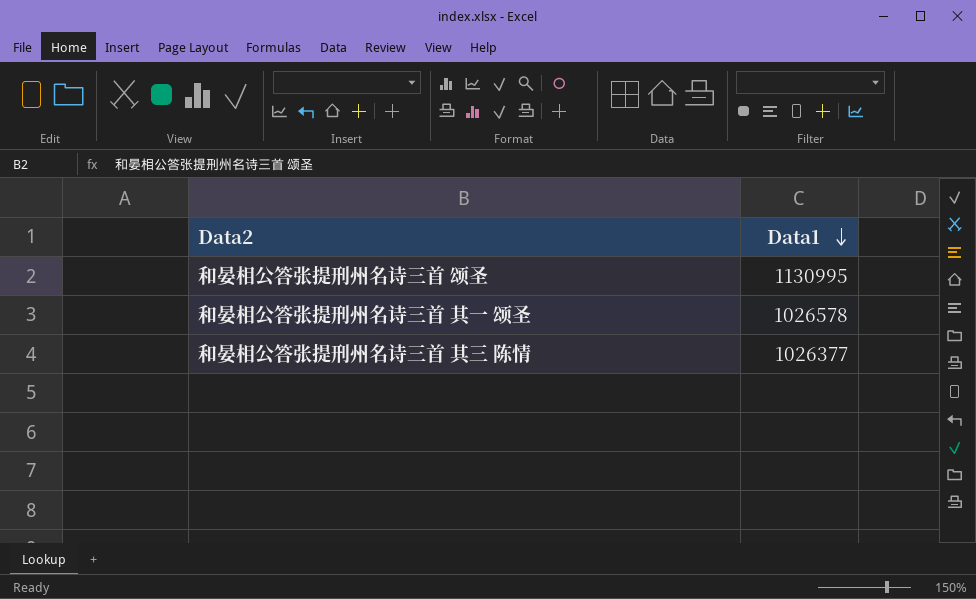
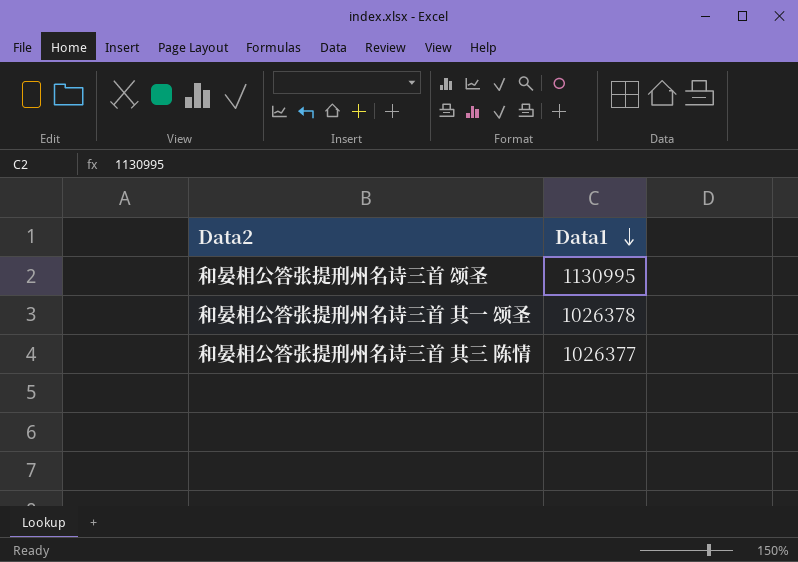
和晏相公答张提刑州名诗三首 其一 颂圣 | Data1: 1026578 -> 1026378

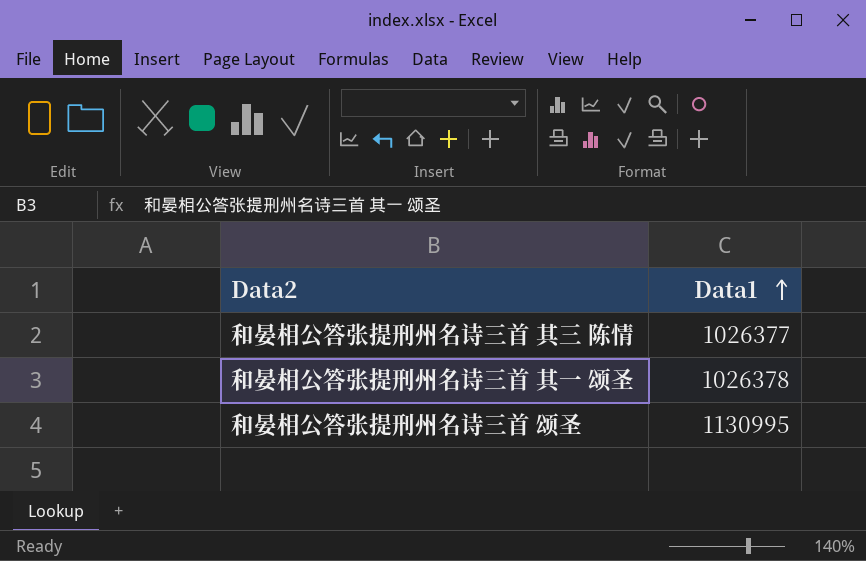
row order: Data1 descending -> Data1 ascending

